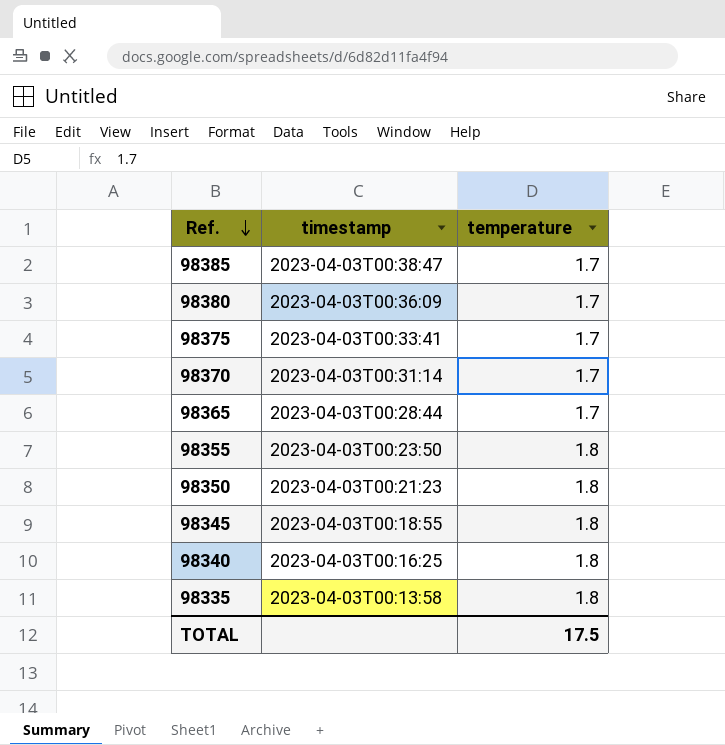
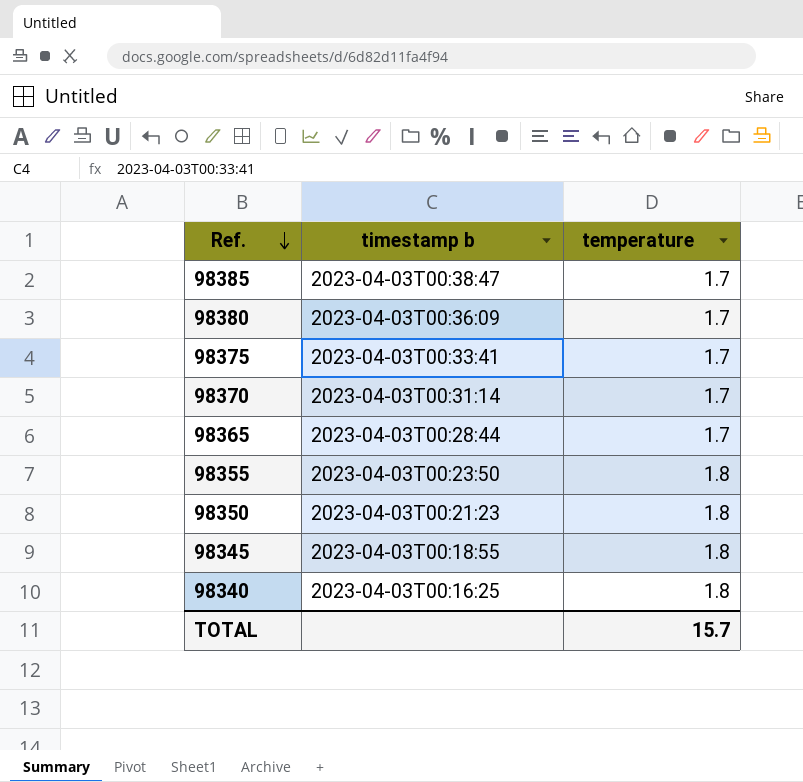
column name: timestamp -> timestamp b
row 98335: 2023-04-03T00:13:58 | 1.8 -> none
TOTAL | temperature: 17.5 -> 15.7

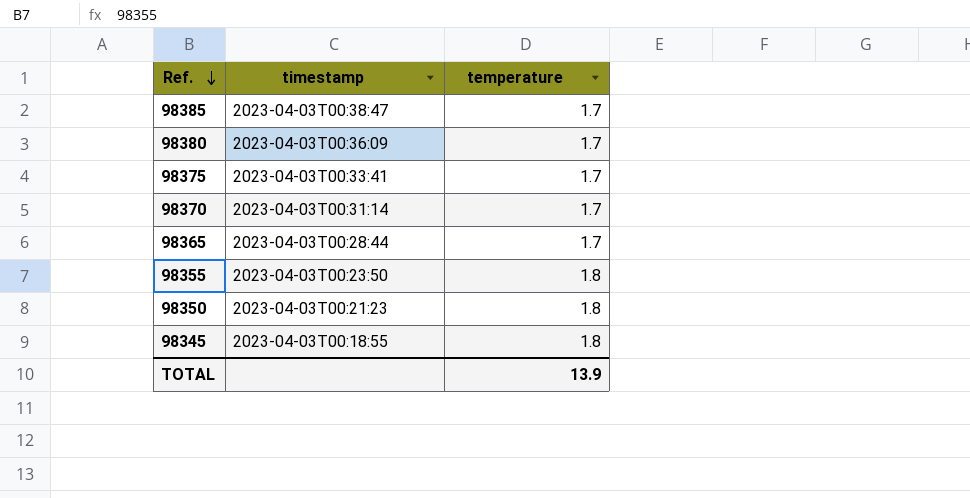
column name: timestamp b -> timestamp
row 98340: 2023-04-03T00:16:25 | 1.8 -> none
TOTAL | temperature: 15.7 -> 13.9

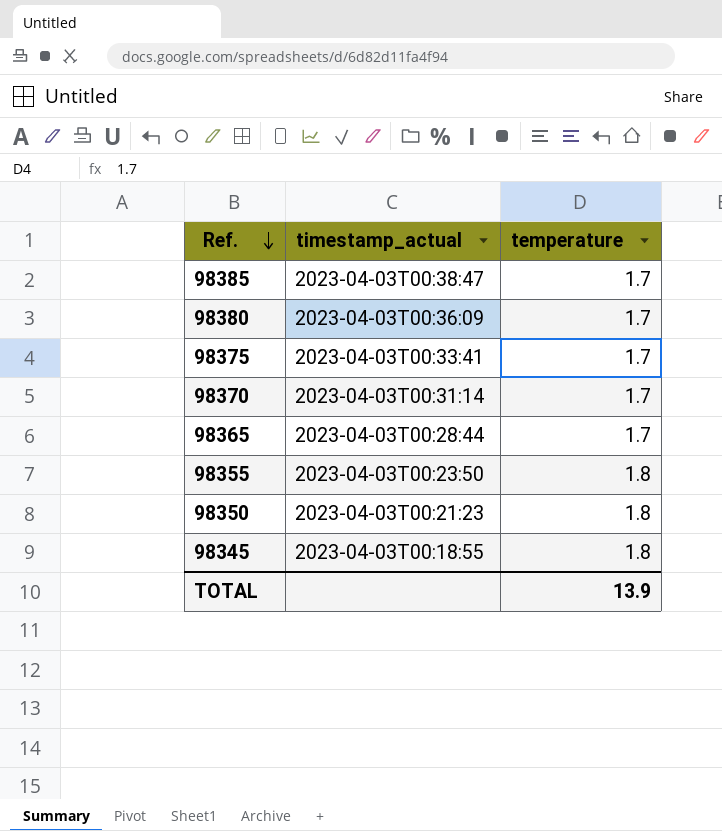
column name: timestamp -> timestamp_actual

